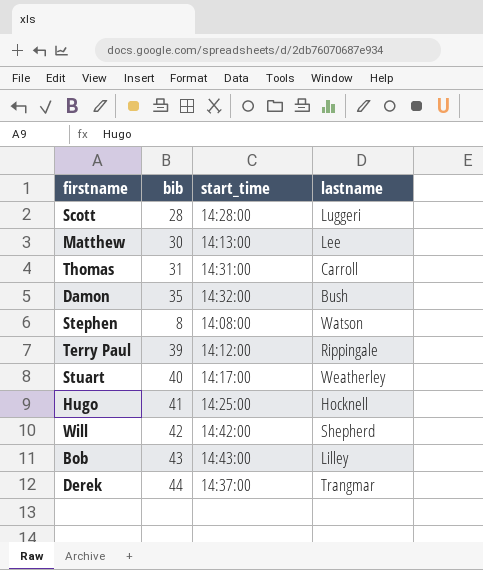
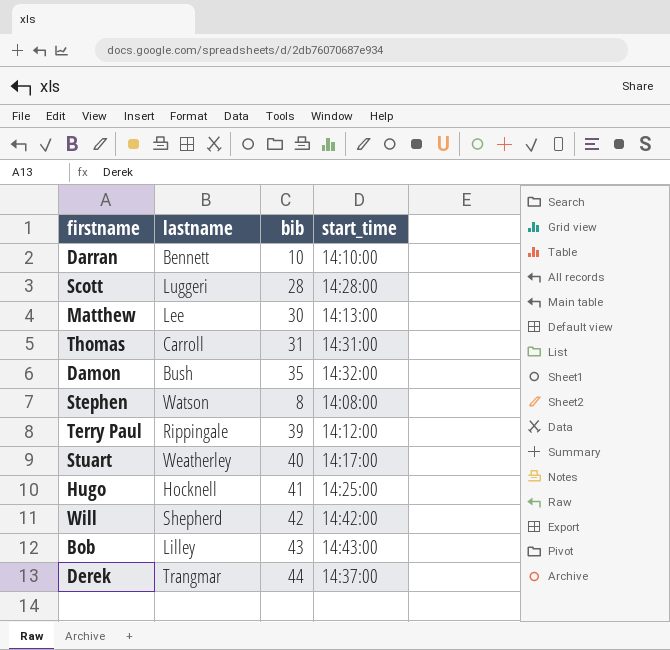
column lastname | position: 4 -> 2
row Darran: none -> Bennett | 10 | 14:10:00

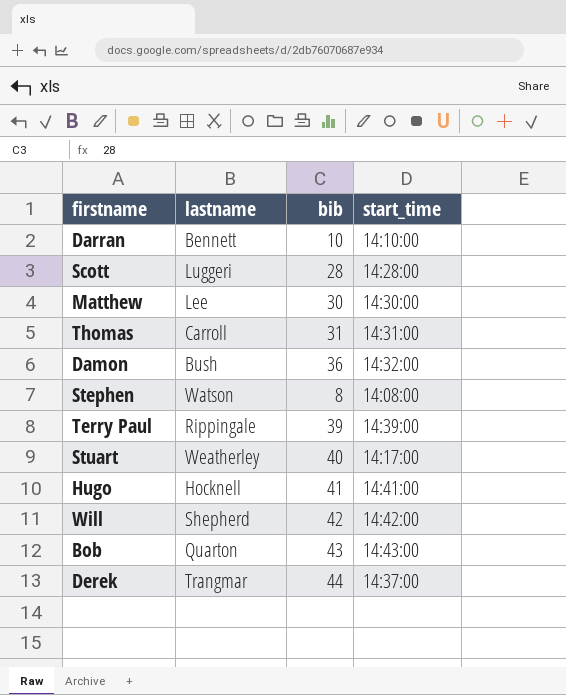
Matthew | start_time: 14:13:00 -> 14:30:00
Damon | bib: 35 -> 36
Terry Paul | start_time: 14:12:00 -> 14:39:00
Hugo | start_time: 14:25:00 -> 14:41:00
Bob | lastname: Lilley -> Quarton

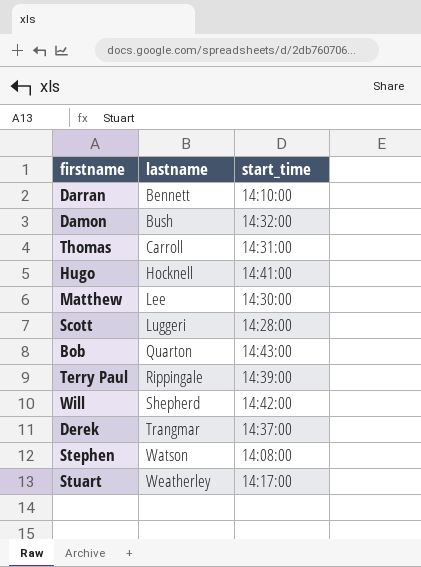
row order: none -> lastname ascending
column bib | position: 3 -> none

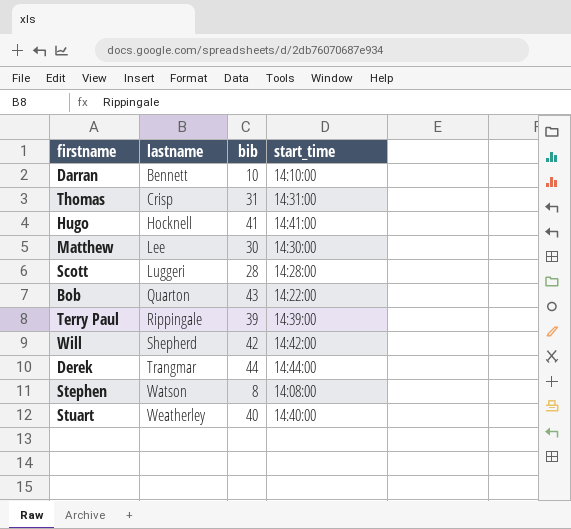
column bib | position: none -> 3
row Damon: Bush | 14:32:00 -> none
Thomas | lastname: Carroll -> Crisp
Bob | start_time: 14:43:00 -> 14:22:00
Derek | start_time: 14:37:00 -> 14:44:00
Stuart | start_time: 14:17:00 -> 14:40:00

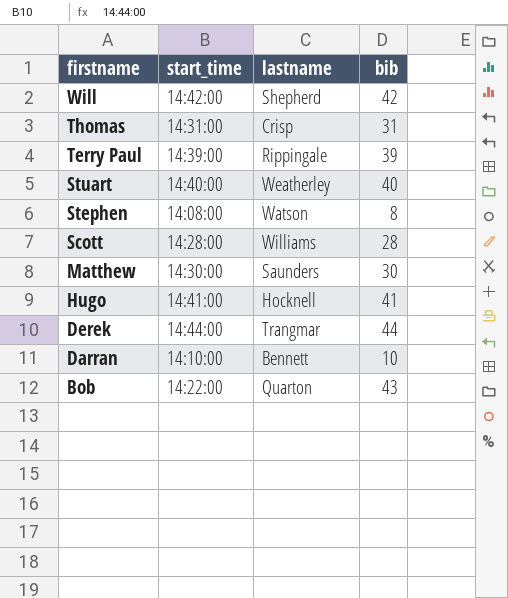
row order: lastname ascending -> firstname descending
column start_time | position: 4 -> 2
Scott | lastname: Luggeri -> Williams
Matthew | lastname: Lee -> Saunders

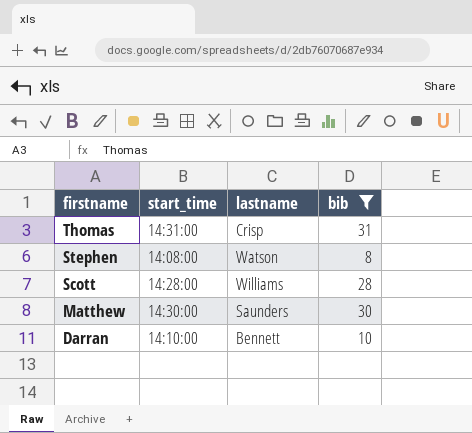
filter: none -> bib <= 31

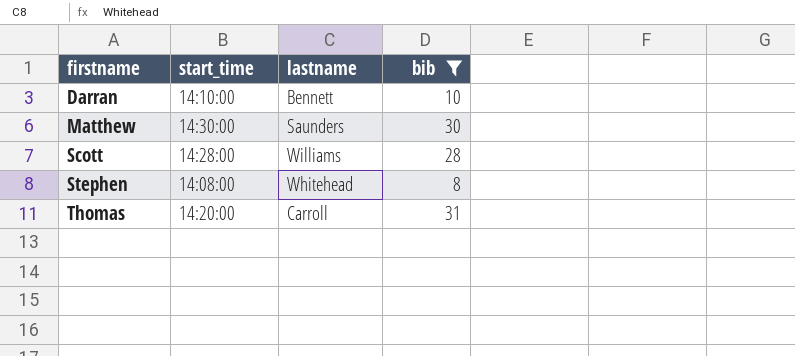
row order: firstname descending -> firstname ascending
Stephen | lastname: Watson -> Whitehead
Thomas | start_time: 14:31:00 -> 14:20:00
Thomas | lastname: Crisp -> Carroll

